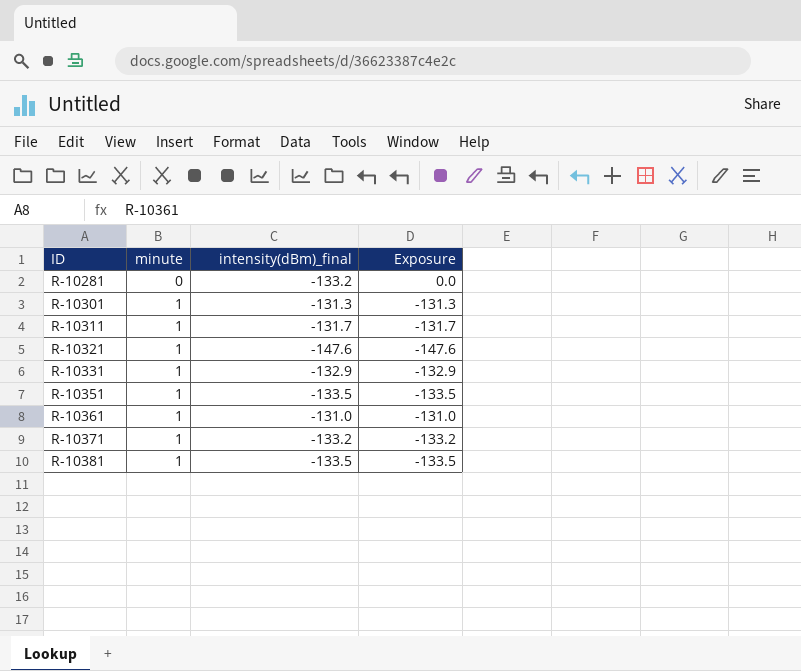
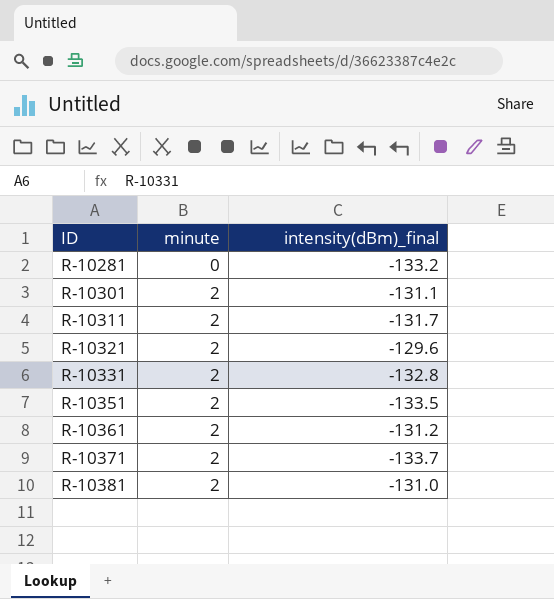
column Exposure | formula: [minute] * [intensity(dBm)_final] -> none
R-10301 | minute: 1 -> 2
R-10301 | intensity(dBm)_final: -131.3 -> -131.1
R-10311 | minute: 1 -> 2
R-10321 | minute: 1 -> 2
R-10321 | intensity(dBm)_final: -147.6 -> -129.6
R-10331 | minute: 1 -> 2
R-10331 | intensity(dBm)_final: -132.9 -> -132.8
R-10351 | minute: 1 -> 2
R-10361 | minute: 1 -> 2
R-10361 | intensity(dBm)_final: -131.0 -> -131.2
R-10371 | minute: 1 -> 2
R-10371 | intensity(dBm)_final: -133.2 -> -133.7
R-10381 | minute: 1 -> 2
R-10381 | intensity(dBm)_final: -133.5 -> -131.0

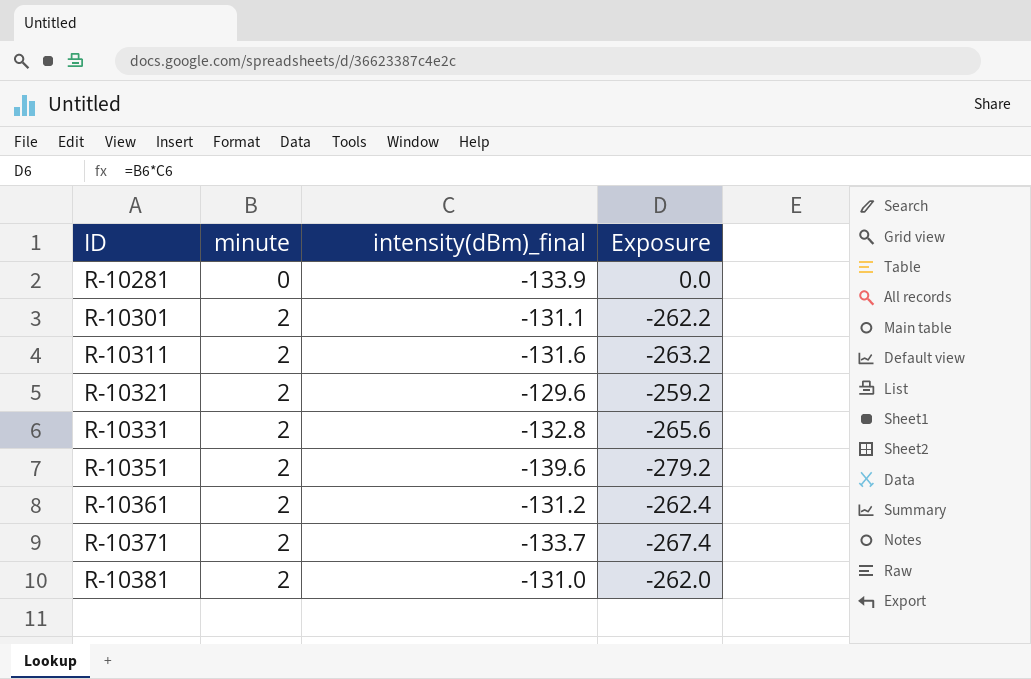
column Exposure | formula: none -> [minute] * [intensity(dBm)_final]
R-10281 | intensity(dBm)_final: -133.2 -> -133.9
R-10311 | intensity(dBm)_final: -131.7 -> -131.6
R-10351 | intensity(dBm)_final: -133.5 -> -139.6

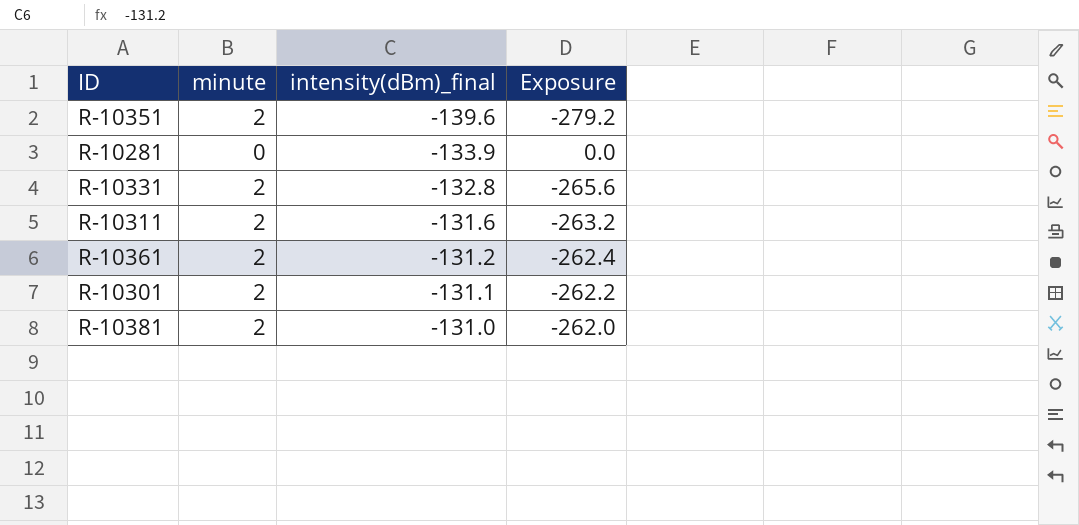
row order: ID ascending -> intensity(dBm)_final ascending
row R-10321: 2 | -129.6 | -259.2 -> none
row R-10371: 2 | -133.7 | -267.4 -> none

